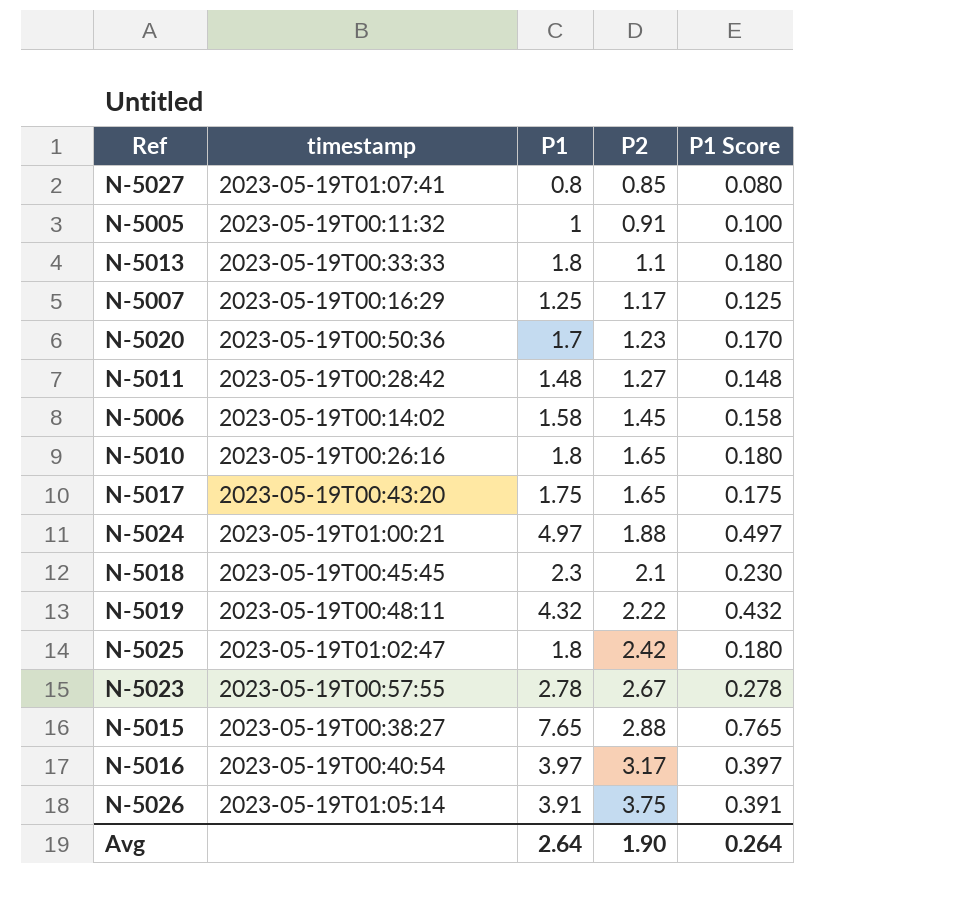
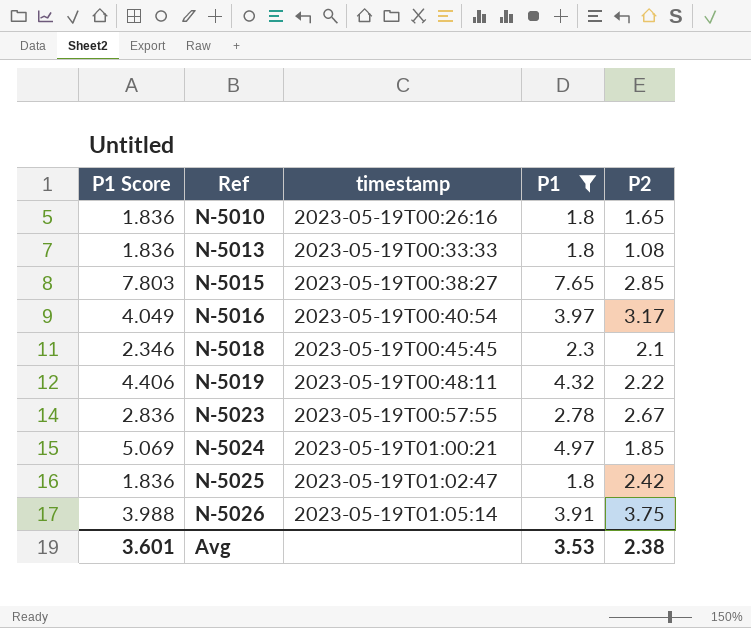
filter: none -> P1 >= 1.8
row order: P2 ascending -> Ref ascending
column P1 Score | formula: [P1] * 0.1 -> [P1] * 1.02
column P1 Score | position: 5 -> 1
N-5013 | P2: 1.1 -> 1.08
N-5015 | P2: 2.88 -> 2.85
N-5024 | P2: 1.88 -> 1.85
Avg | P1 Score: 0.264 -> 3.601
Avg | P1: 2.64 -> 3.53
Avg | P2: 1.90 -> 2.38

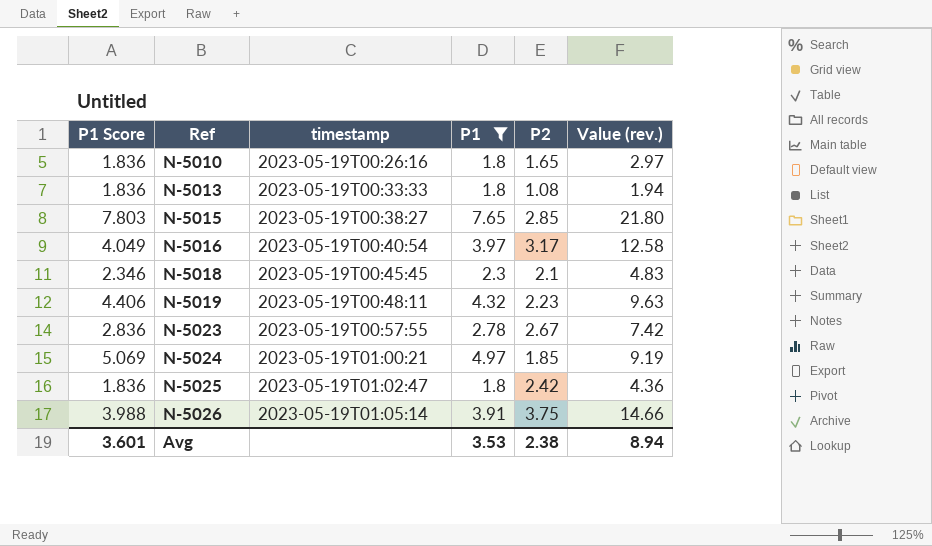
column Value (rev.) | formula: none -> [P1] * [P2]
N-5019 | P2: 2.22 -> 2.23

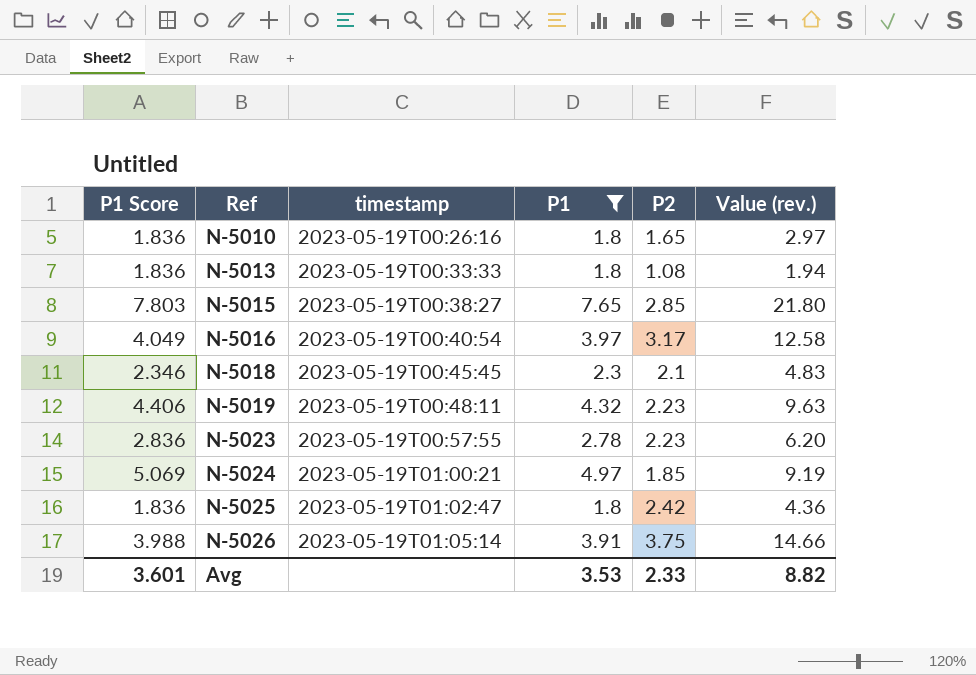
N-5023 | P2: 2.67 -> 2.23
N-5023 | Value (rev.): 7.42 -> 6.20
Avg | P2: 2.38 -> 2.33
Avg | Value (rev.): 8.94 -> 8.82

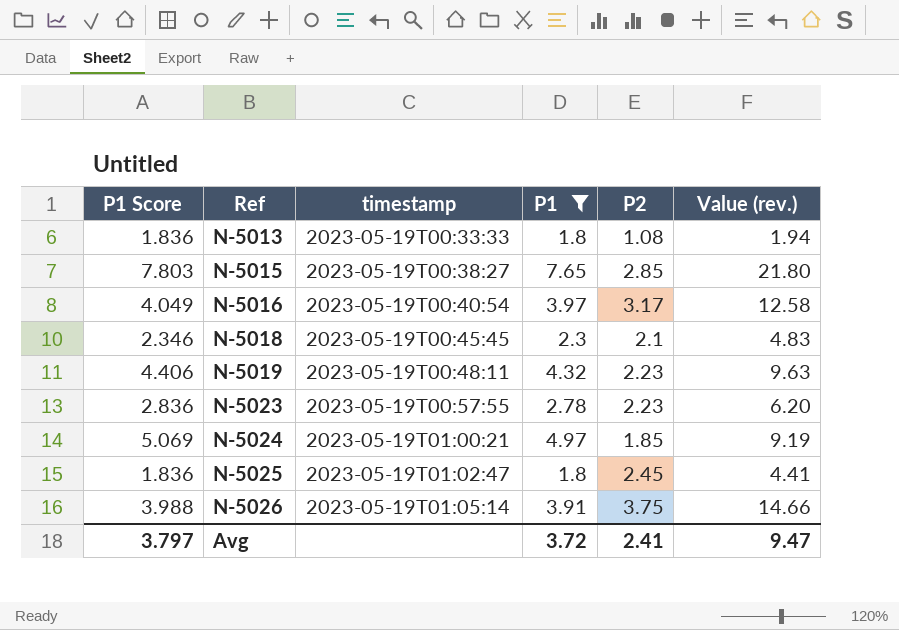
row N-5010: 1.836 | 2023-05-19T00:26:16 | 1.8 | 1.65 | 2.97 -> none
N-5025 | P2: 2.42 -> 2.45
N-5025 | Value (rev.): 4.36 -> 4.41
Avg | P1 Score: 3.601 -> 3.797
Avg | P1: 3.53 -> 3.72
Avg | P2: 2.33 -> 2.41
Avg | Value (rev.): 8.82 -> 9.47

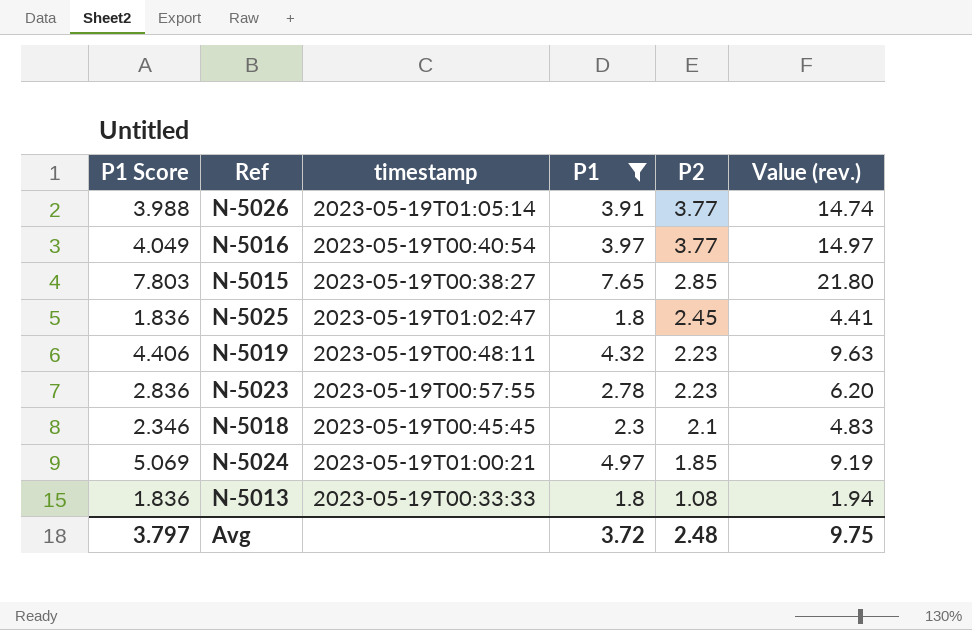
row order: Ref ascending -> P2 descending
N-5026 | P2: 3.75 -> 3.77
N-5026 | Value (rev.): 14.66 -> 14.74
N-5016 | P2: 3.17 -> 3.77
N-5016 | Value (rev.): 12.58 -> 14.97
Avg | P2: 2.41 -> 2.48
Avg | Value (rev.): 9.47 -> 9.75

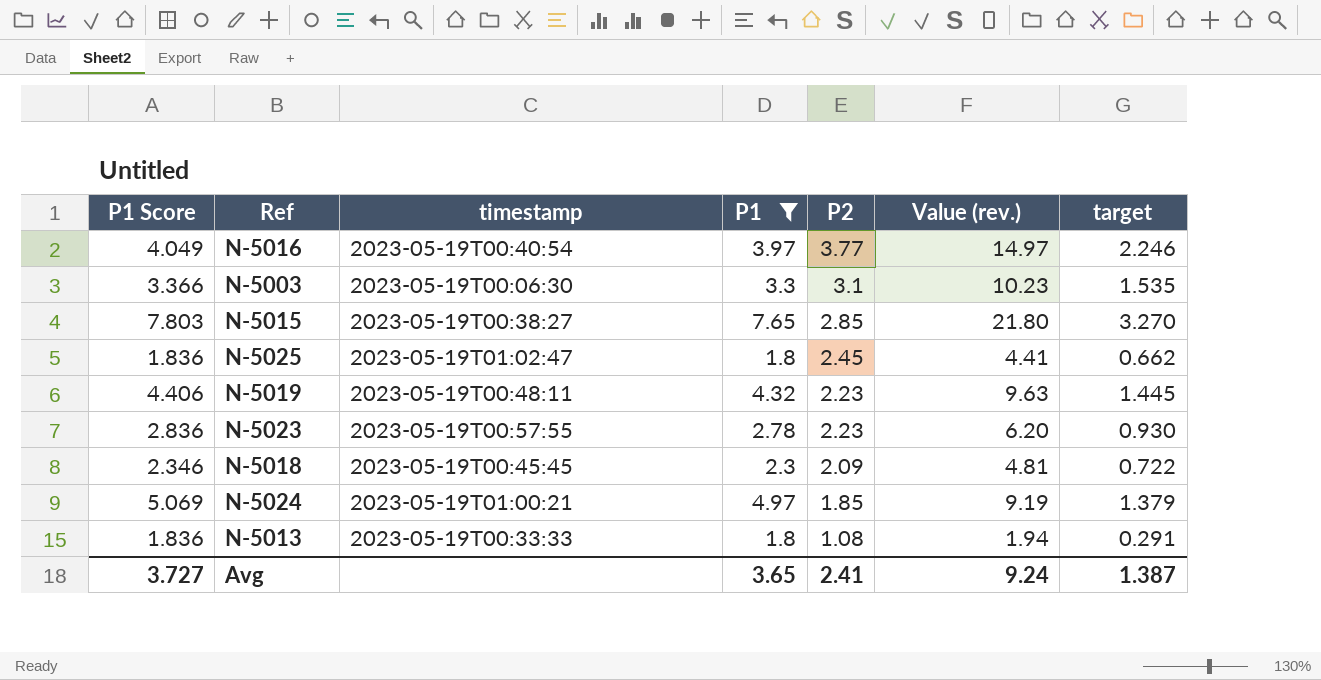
column target | formula: none -> [Value (rev.)] * 0.15
row N-5026: 3.988 | 2023-05-19T01:05:14 | 3.91 | 3.77 | 14.74 -> none
row N-5003: none -> 3.366 | 2023-05-19T00:06:30 | 3.3 | 3.1 | 10.23 | 1.535
N-5018 | P2: 2.1 -> 2.09
N-5018 | Value (rev.): 4.83 -> 4.81
Avg | P1 Score: 3.797 -> 3.727
Avg | P1: 3.72 -> 3.65
Avg | P2: 2.48 -> 2.41
Avg | Value (rev.): 9.75 -> 9.24

